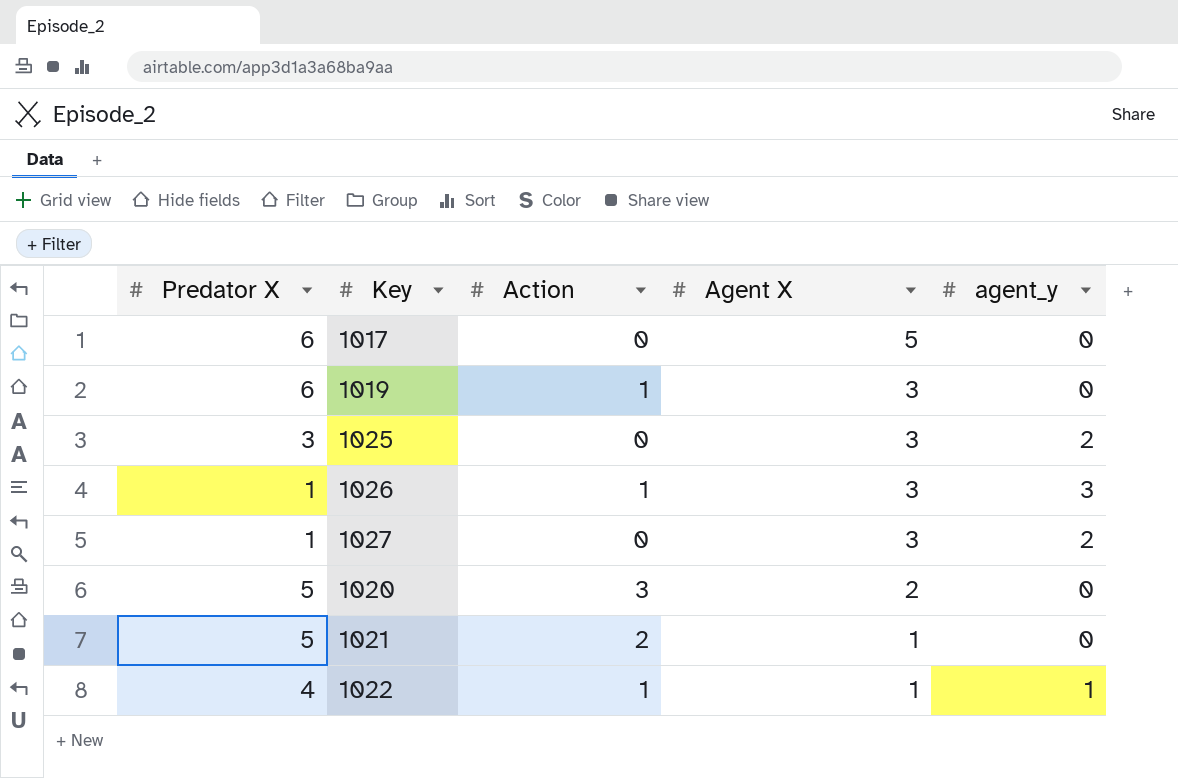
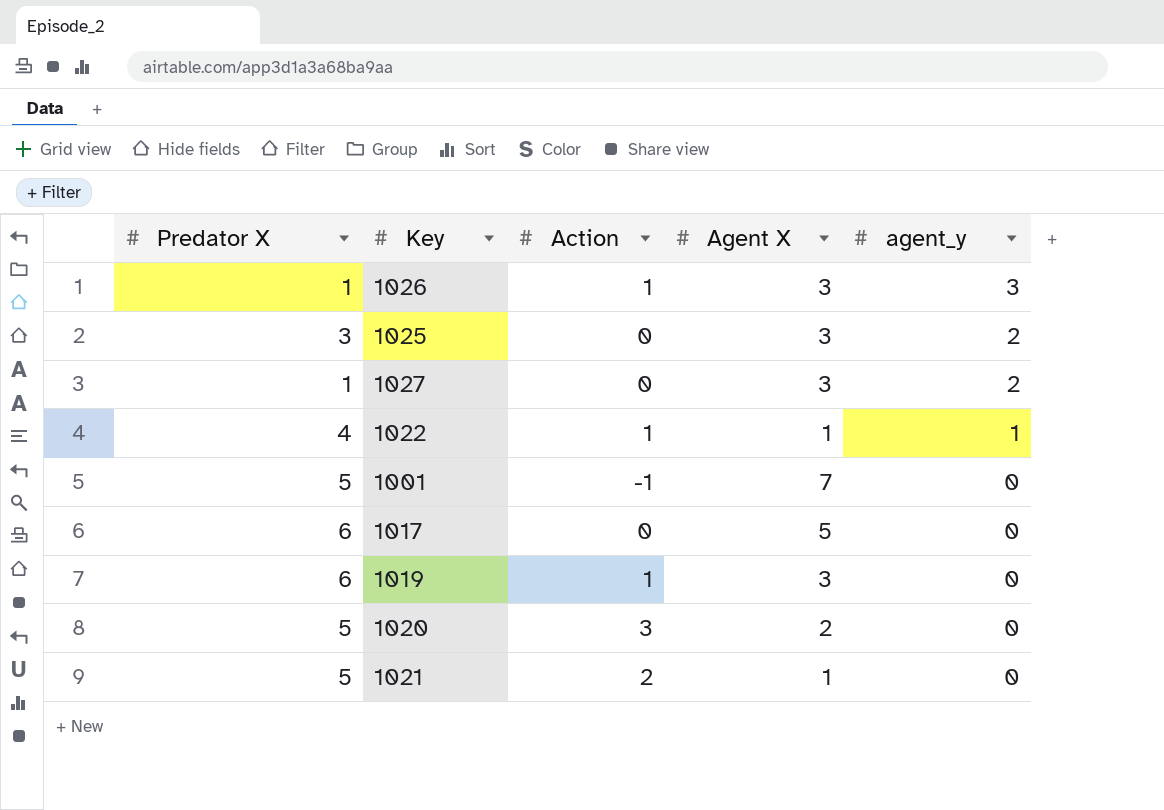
row order: Agent X descending -> agent_y descending
row 1001: none -> 5 | -1 | 7 | 0

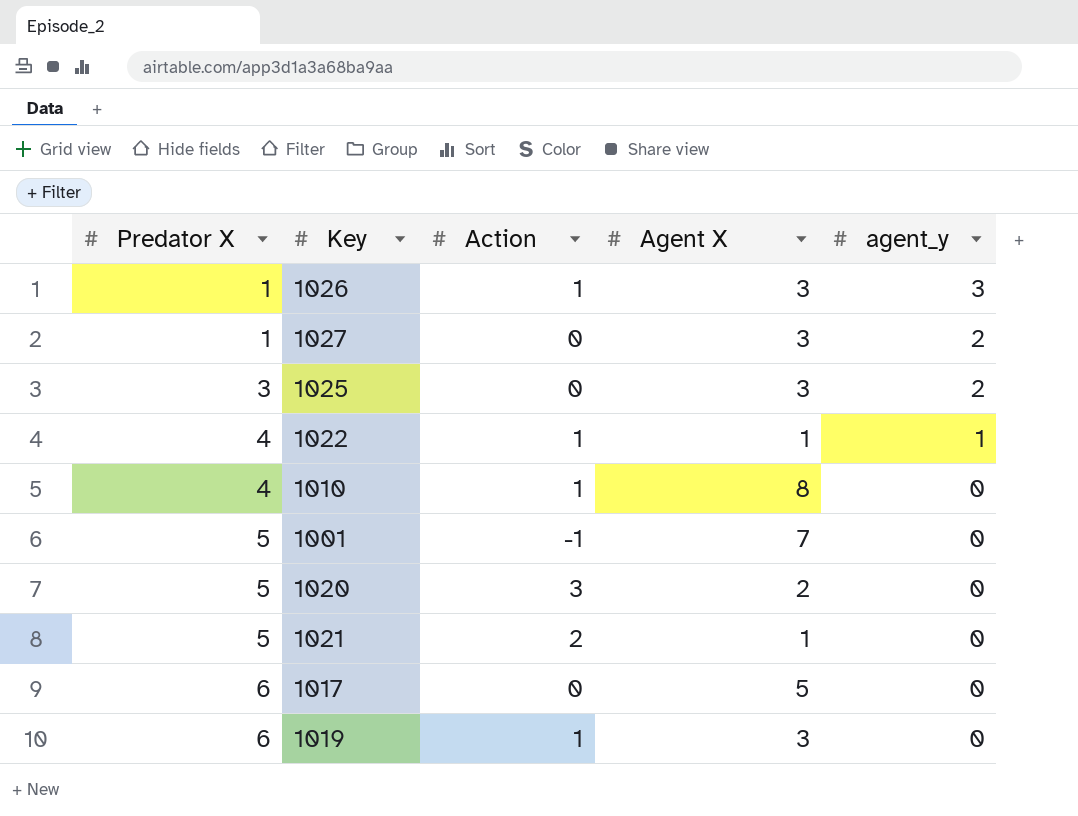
row order: agent_y descending -> Predator X ascending
row 1010: none -> 4 | 1 | 8 | 0

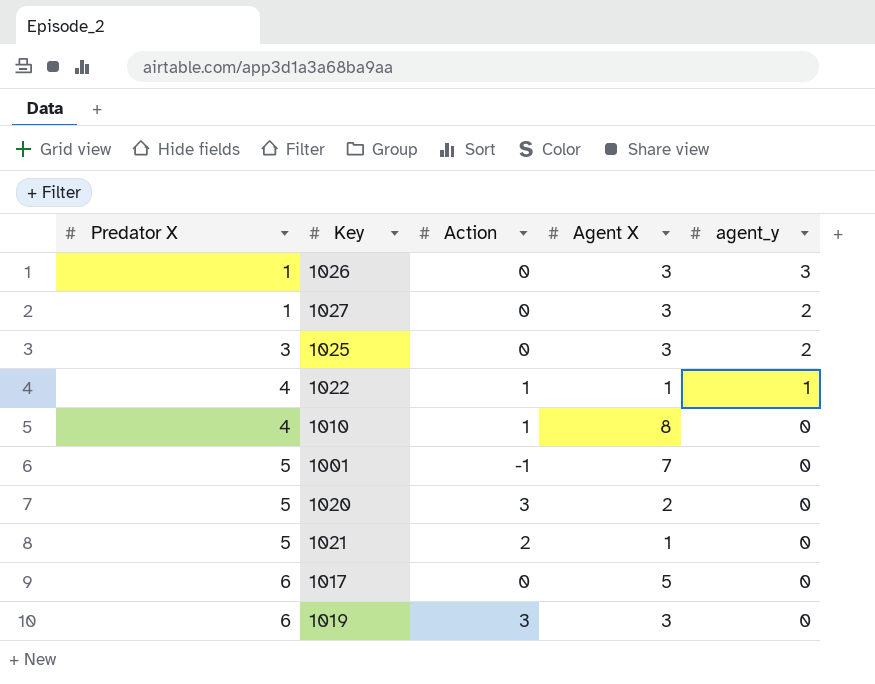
1026 | Action: 1 -> 0
1019 | Action: 1 -> 3

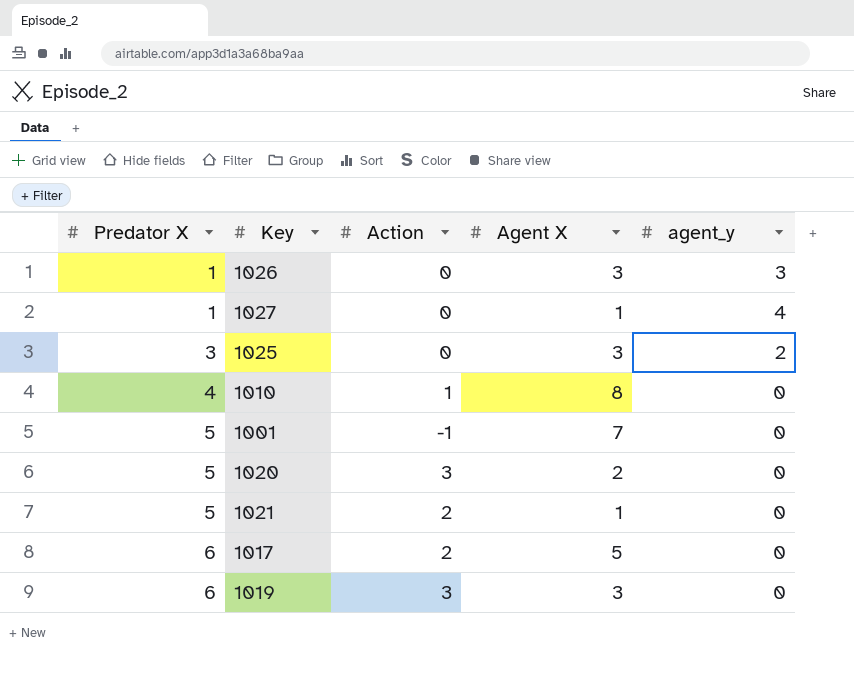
row 1022: 4 | 1 | 1 | 1 -> none
1027 | Agent X: 3 -> 1
1027 | agent_y: 2 -> 4
1017 | Action: 0 -> 2

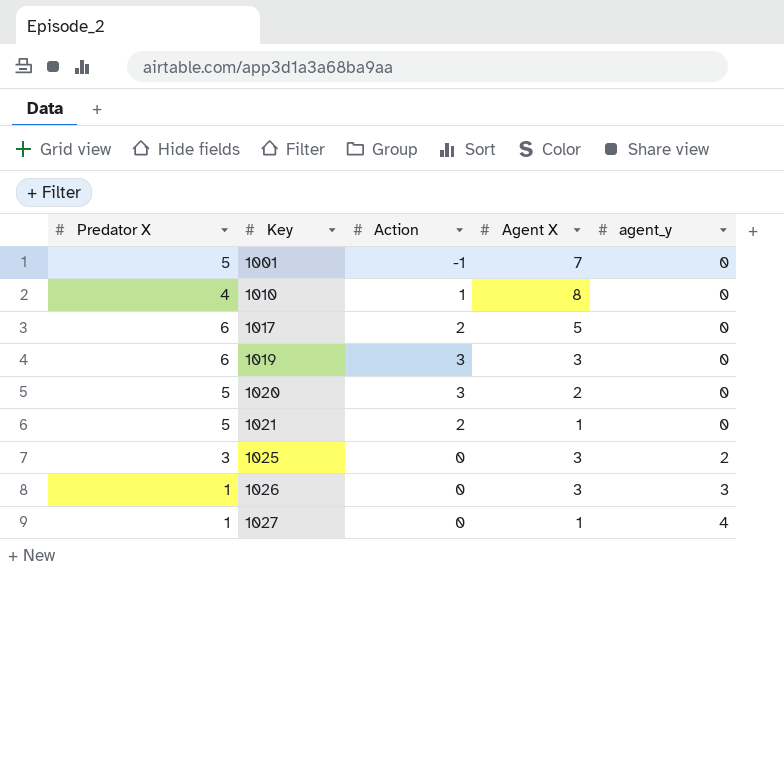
row order: Predator X ascending -> Key ascending

